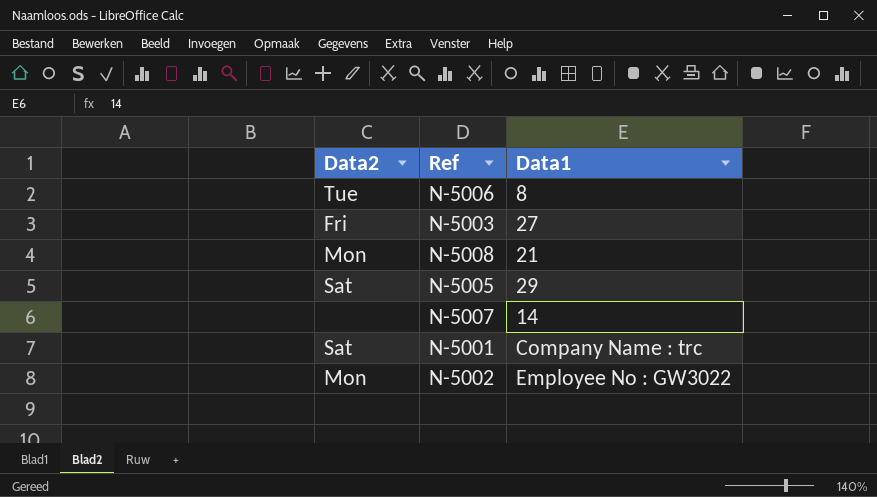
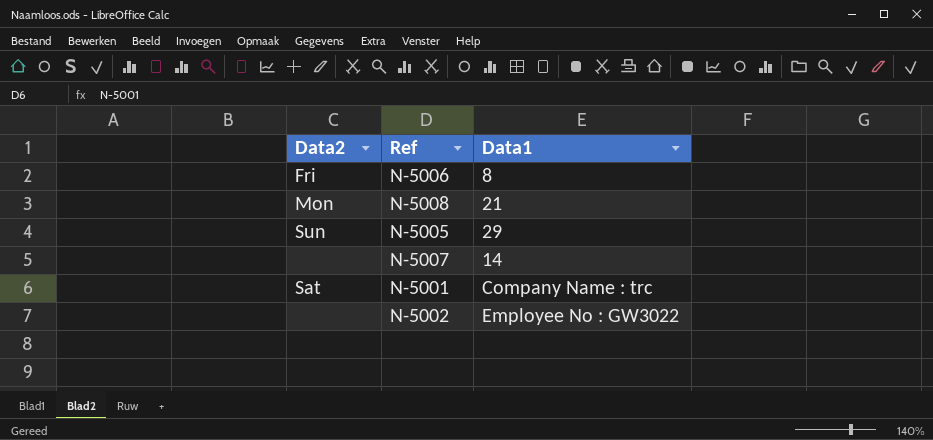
row N-5003: Fri | 27 -> none
N-5006 | Data2: Tue -> Fri
N-5005 | Data2: Sat -> Sun
N-5002 | Data2: Mon -> none

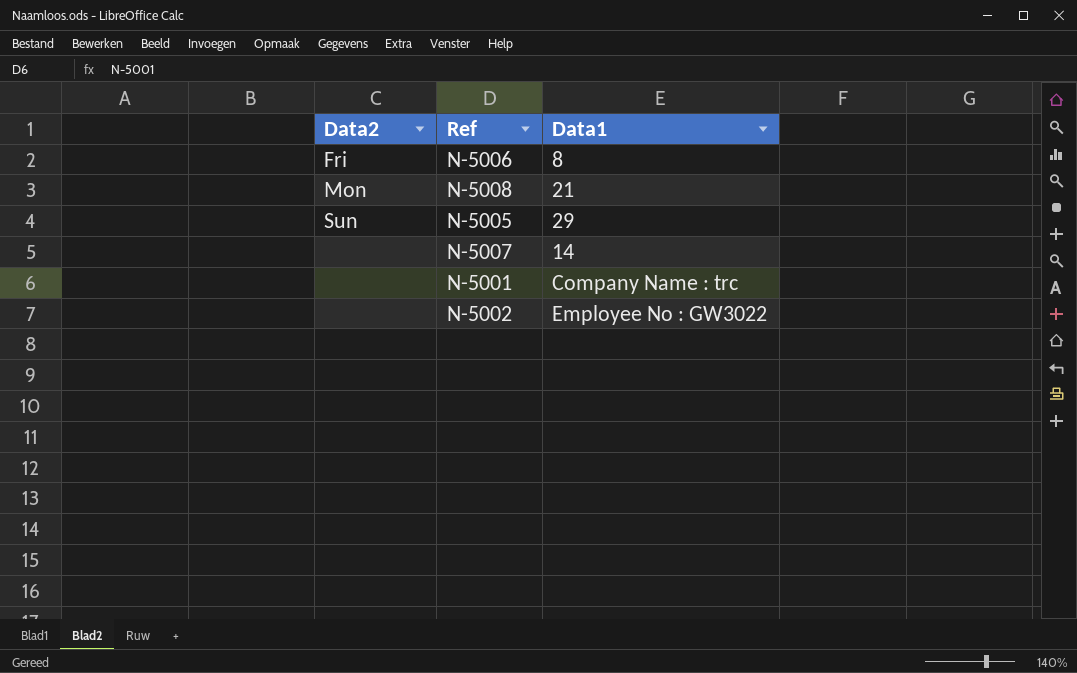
N-5001 | Data2: Sat -> none

